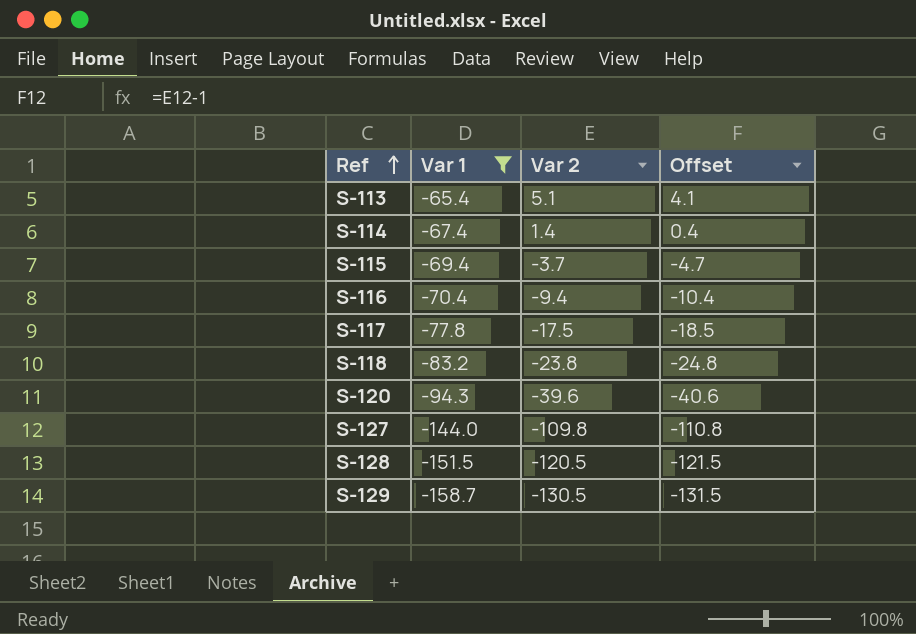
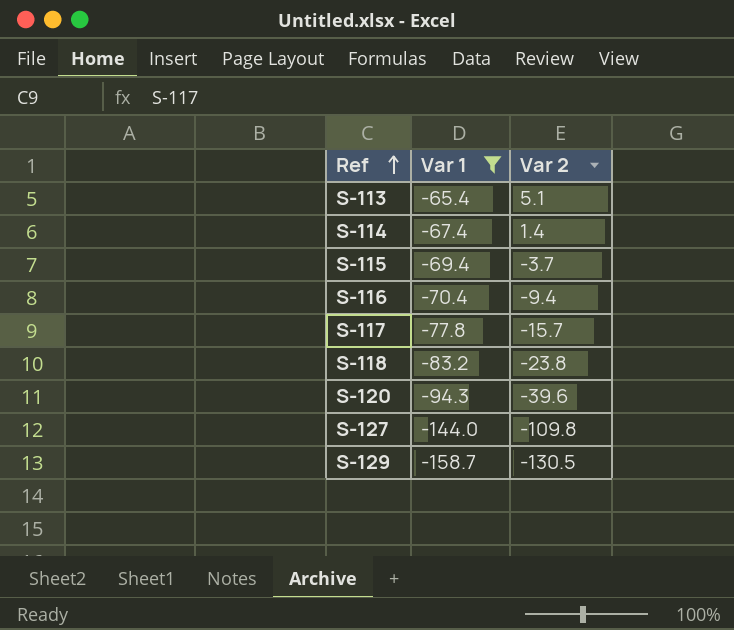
column Offset | formula: [Var 2] - 1 -> none
row S-128: -151.5 | -120.5 | -121.5 -> none
S-117 | Var 2: -17.5 -> -15.7

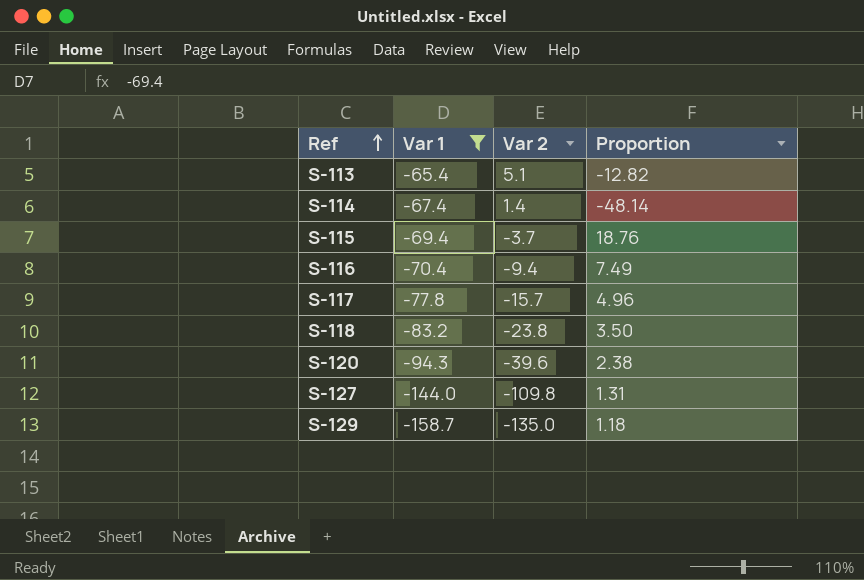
column Proportion | formula: none -> [Var 1] / [Var 2]
S-129 | Var 2: -130.5 -> -135.0

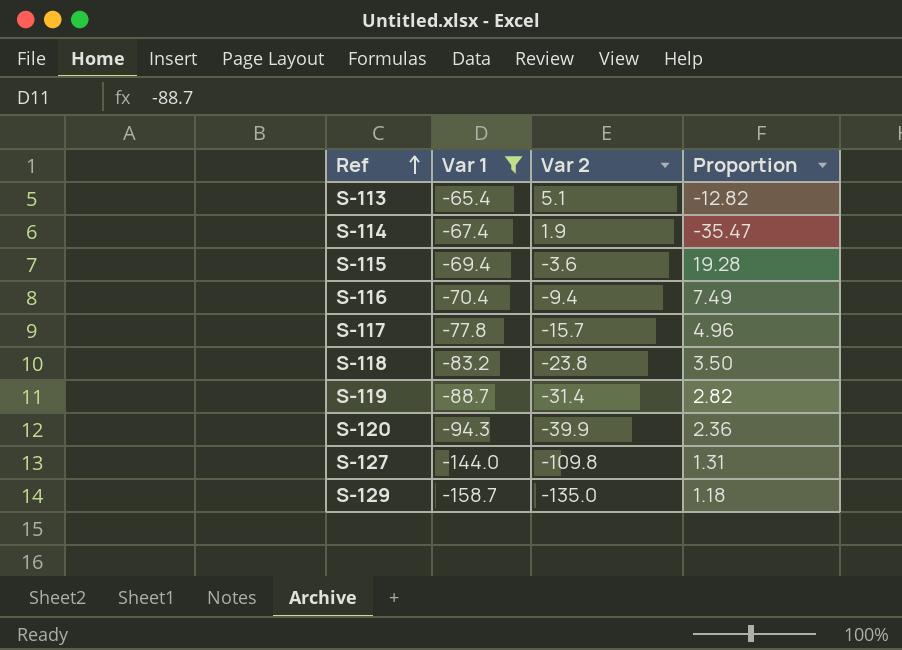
S-114 | Var 2: 1.4 -> 1.9
S-114 | Proportion: -48.14 -> -35.47
S-115 | Var 2: -3.7 -> -3.6
S-115 | Proportion: 18.76 -> 19.28
row S-119: none -> -88.7 | -31.4 | 2.82
S-120 | Var 2: -39.6 -> -39.9
S-120 | Proportion: 2.38 -> 2.36

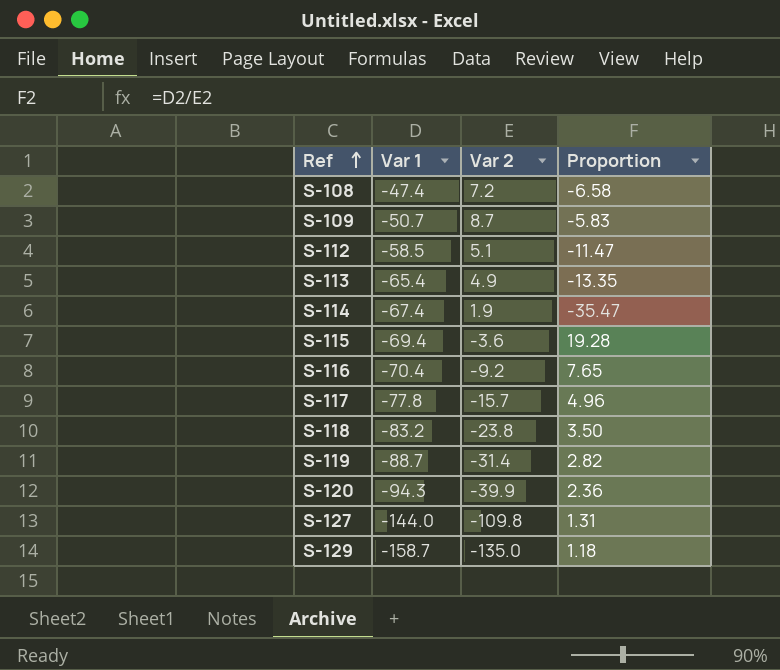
filter: Var 1 <= -65.4 -> none
S-113 | Var 2: 5.1 -> 4.9
S-113 | Proportion: -12.82 -> -13.35
S-116 | Var 2: -9.4 -> -9.2
S-116 | Proportion: 7.49 -> 7.65

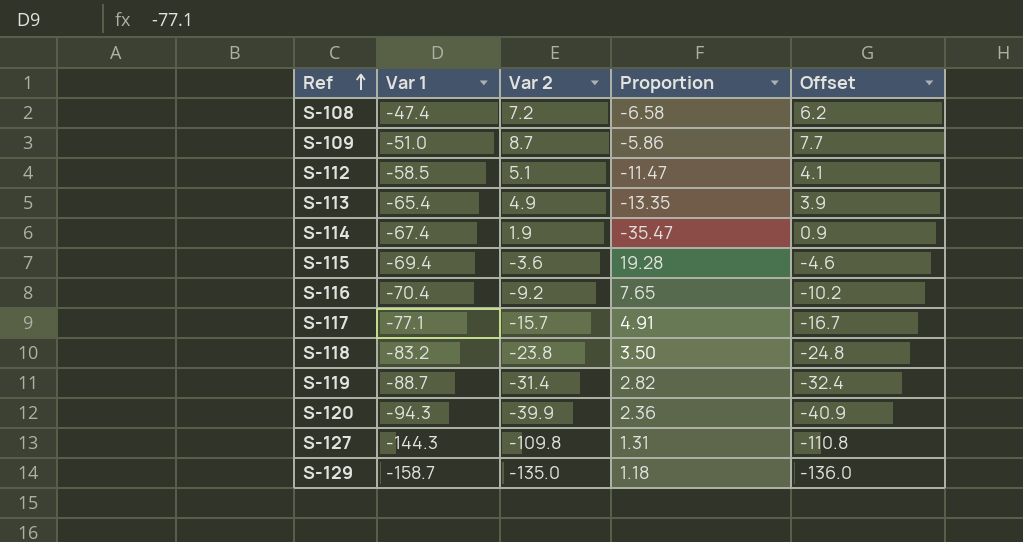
column Offset | formula: none -> [Var 2] - 1
S-109 | Var 1: -50.7 -> -51.0
S-109 | Proportion: -5.83 -> -5.86
S-117 | Var 1: -77.8 -> -77.1
S-117 | Proportion: 4.96 -> 4.91
S-127 | Var 1: -144.0 -> -144.3

